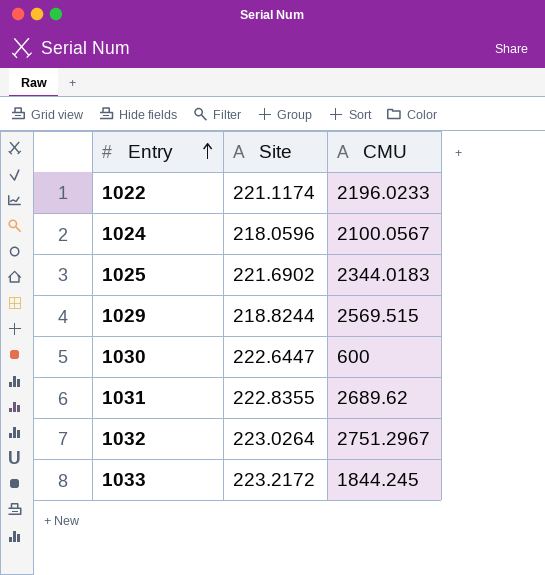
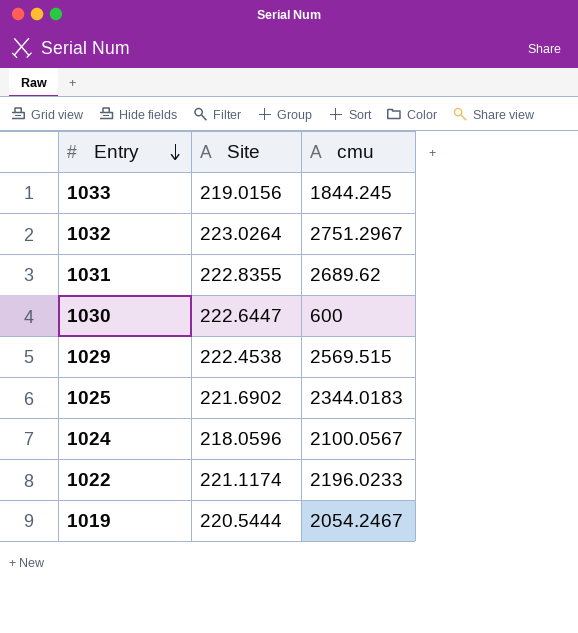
row order: Entry ascending -> Entry descending
column name: CMU -> cmu
1033 | Site: 223.2172 -> 219.0156
1029 | Site: 218.8244 -> 222.4538
row 1019: none -> 220.5444 | 2054.2467

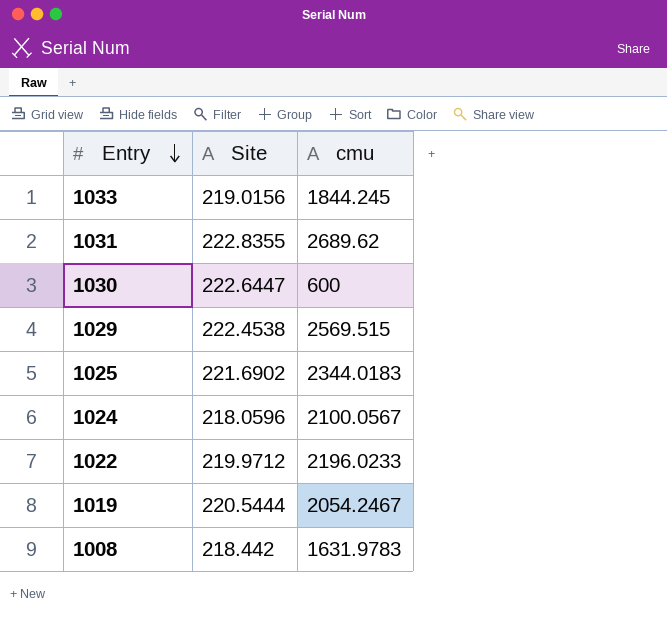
row 1032: 223.0264 | 2751.2967 -> none
1022 | Site: 221.1174 -> 219.9712
row 1008: none -> 218.442 | 1631.9783

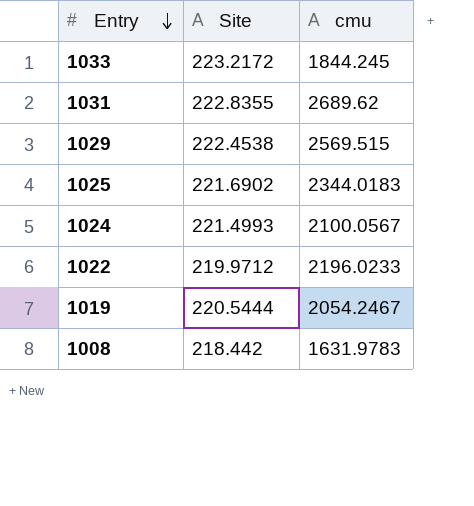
row 1030: 222.6447 | 600 -> none
1033 | Site: 219.0156 -> 223.2172
1024 | Site: 218.0596 -> 221.4993

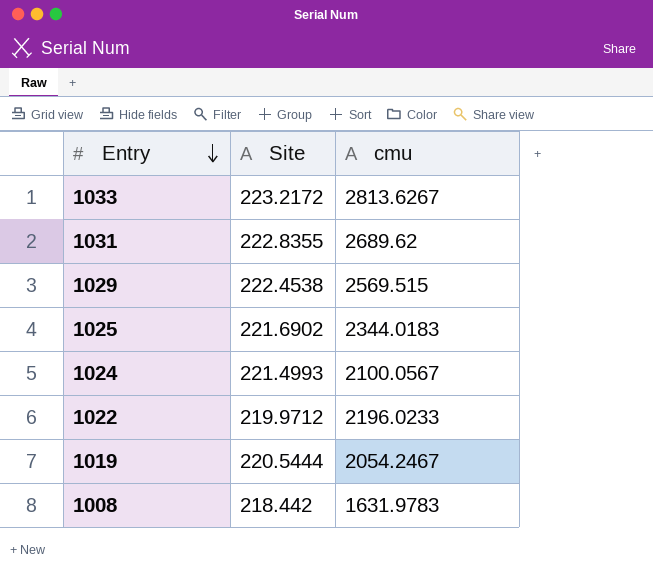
1033 | cmu: 1844.245 -> 2813.6267

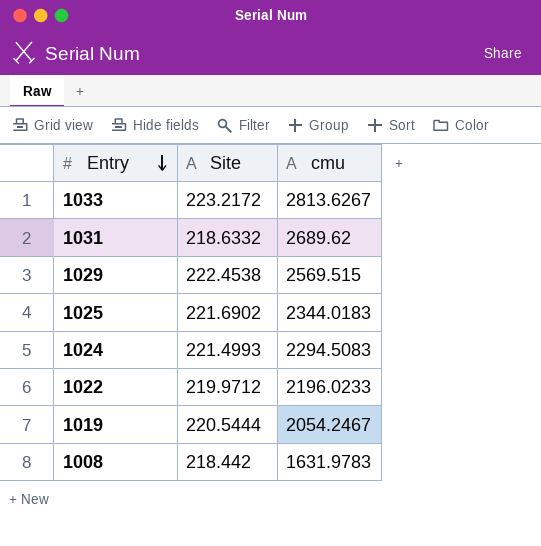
1031 | Site: 222.8355 -> 218.6332
1024 | cmu: 2100.0567 -> 2294.5083

